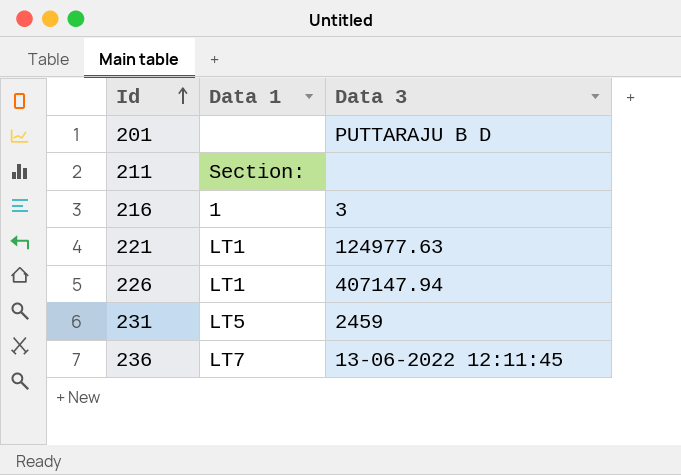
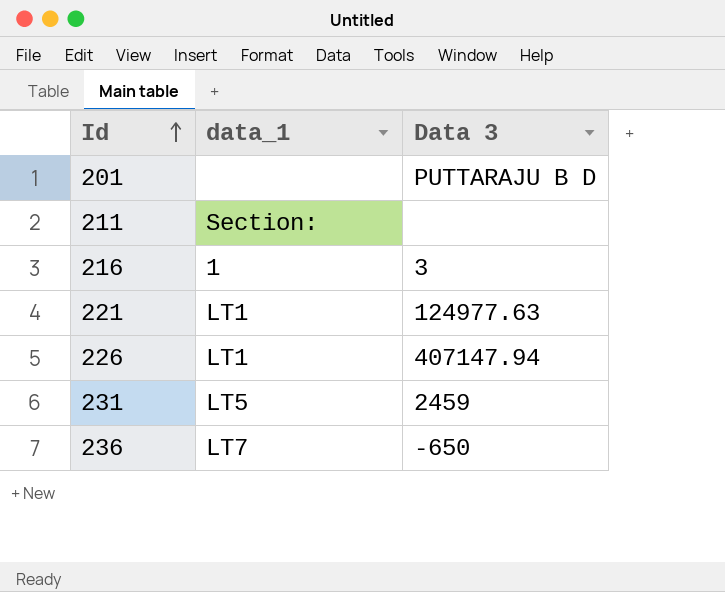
column name: Data 1 -> data_1
236 | Data 3: 13-06-2022 12:11:45 -> -650

